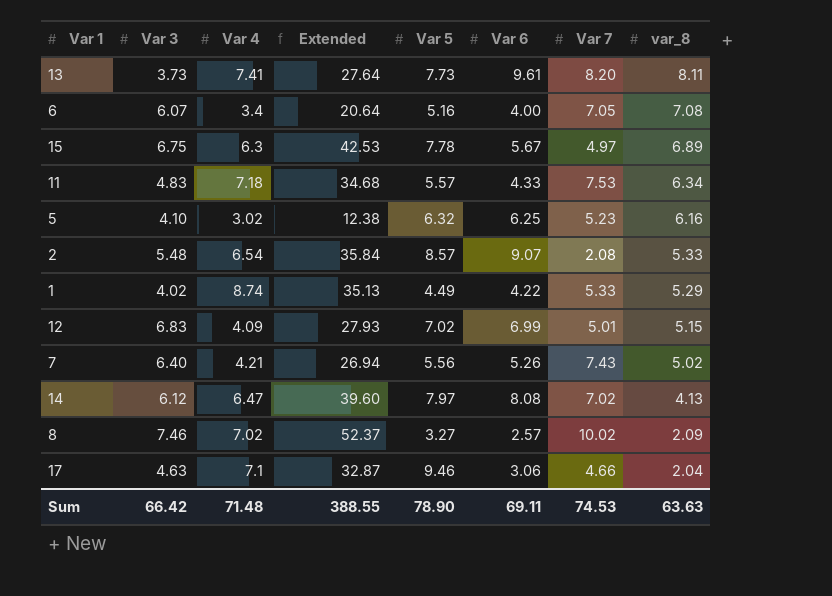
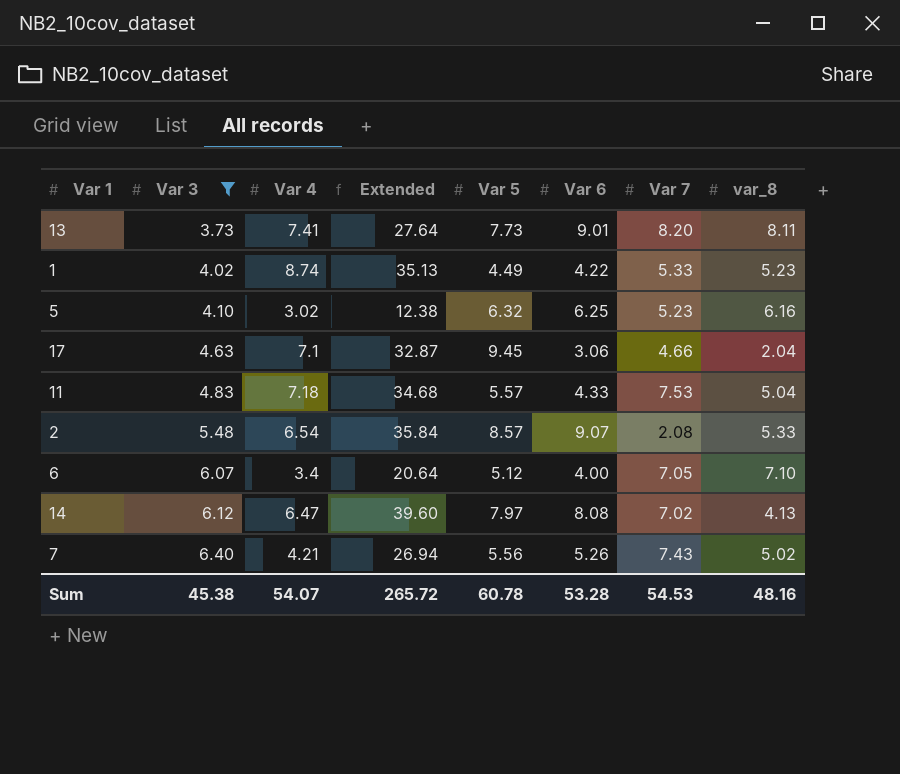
filter: none -> Var 3 <= 6.40
row order: var_8 descending -> Var 3 ascending
13 | Var 6: 9.61 -> 9.01
1 | var_8: 5.29 -> 5.23
17 | Var 5: 9.46 -> 9.45
11 | var_8: 6.34 -> 5.04
6 | Var 5: 5.16 -> 5.12
6 | var_8: 7.08 -> 7.10
Sum | Var 3: 66.42 -> 45.38
Sum | Var 4: 71.48 -> 54.07
Sum | Extended: 388.55 -> 265.72
Sum | Var 5: 78.90 -> 60.78
Sum | Var 6: 69.11 -> 53.28
Sum | Var 7: 74.53 -> 54.53
Sum | var_8: 63.63 -> 48.16

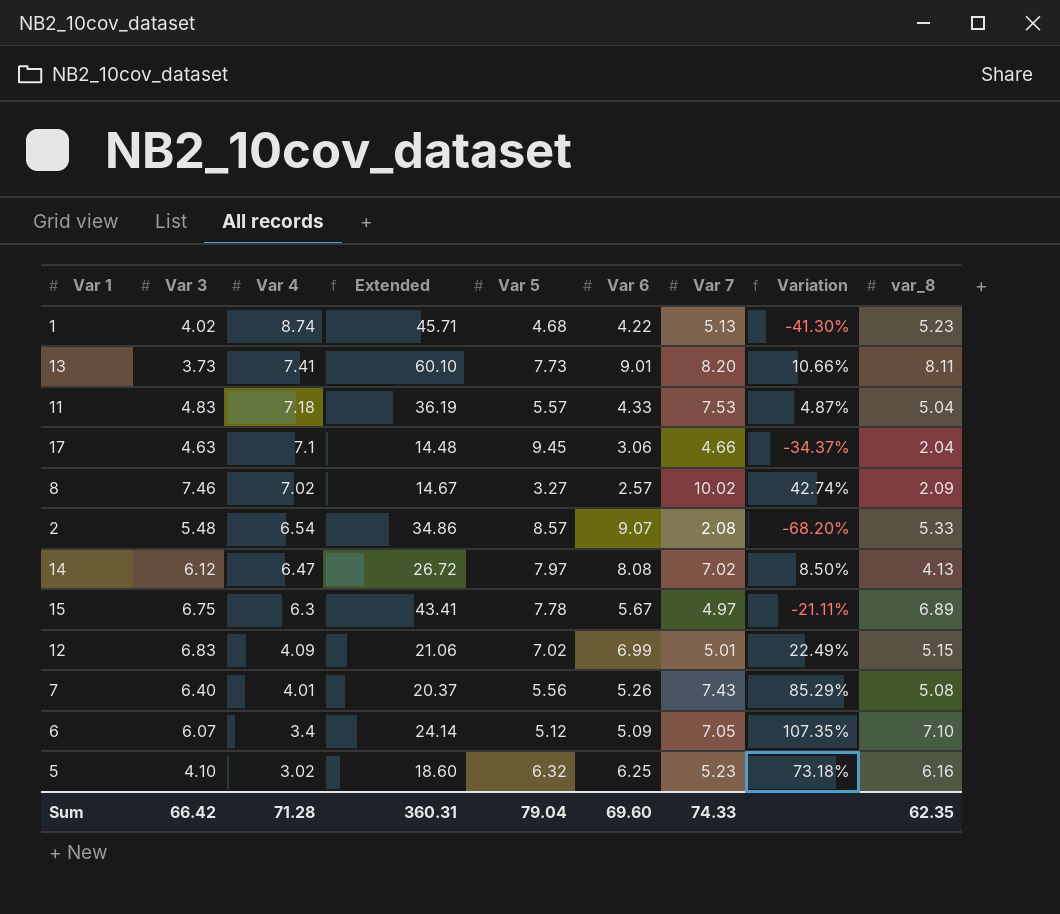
filter: Var 3 <= 6.40 -> none
row order: Var 3 ascending -> Var 4 descending
column Extended | formula: [Var 3] * [Var 4] -> [Var 4] * [var_8]
column Variation | formula: none -> ([Var 7] - [Var 4]) / [Var 4]
1 | Var 5: 4.49 -> 4.68
1 | Var 7: 5.33 -> 5.13
7 | Var 4: 4.21 -> 4.01
7 | var_8: 5.02 -> 5.08
6 | Var 6: 4.00 -> 5.09
Sum | Var 3: 45.38 -> 66.42
Sum | Var 4: 54.07 -> 71.28
Sum | Extended: 265.72 -> 360.31
Sum | Var 5: 60.78 -> 79.04
Sum | Var 6: 53.28 -> 69.60
Sum | Var 7: 54.53 -> 74.33
Sum | var_8: 48.16 -> 62.35

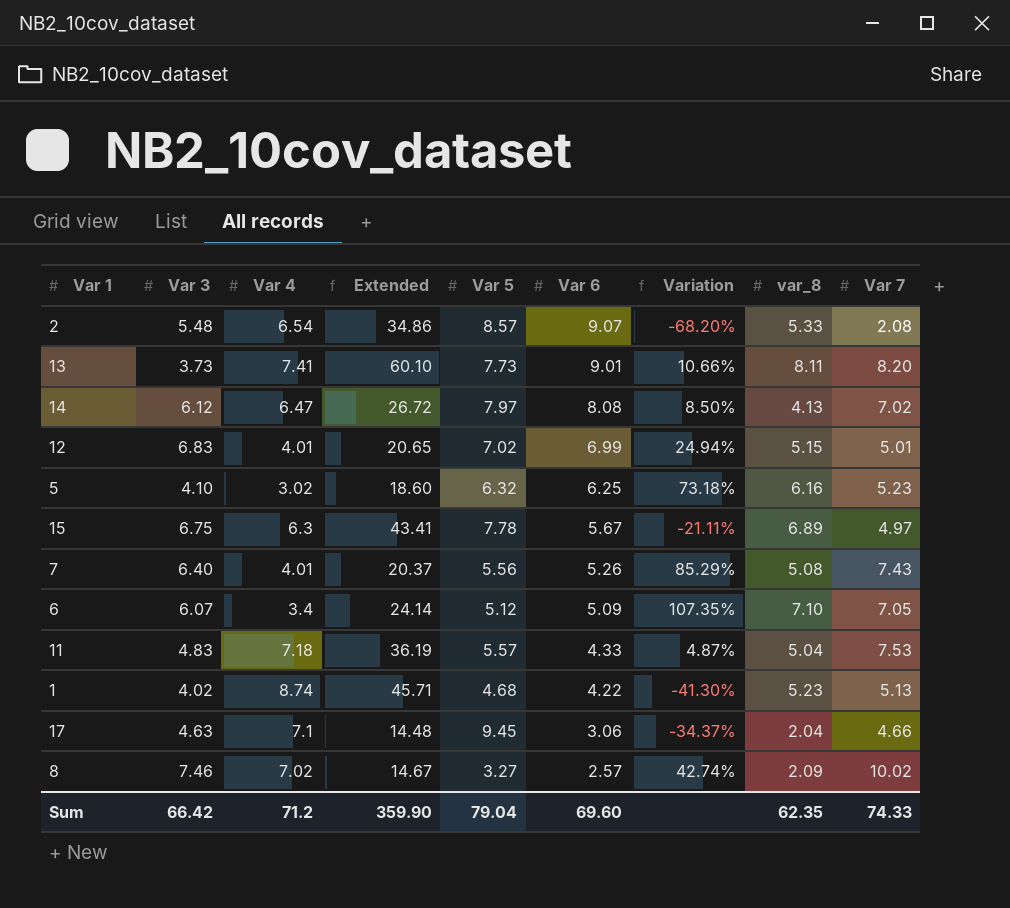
row order: Var 4 descending -> Var 6 descending
column Var 7 | position: 7 -> 9
12 | Var 4: 4.09 -> 4.01
12 | Extended: 21.06 -> 20.65
12 | Variation: 22.49% -> 24.94%
Sum | Var 4: 71.28 -> 71.2
Sum | Extended: 360.31 -> 359.90

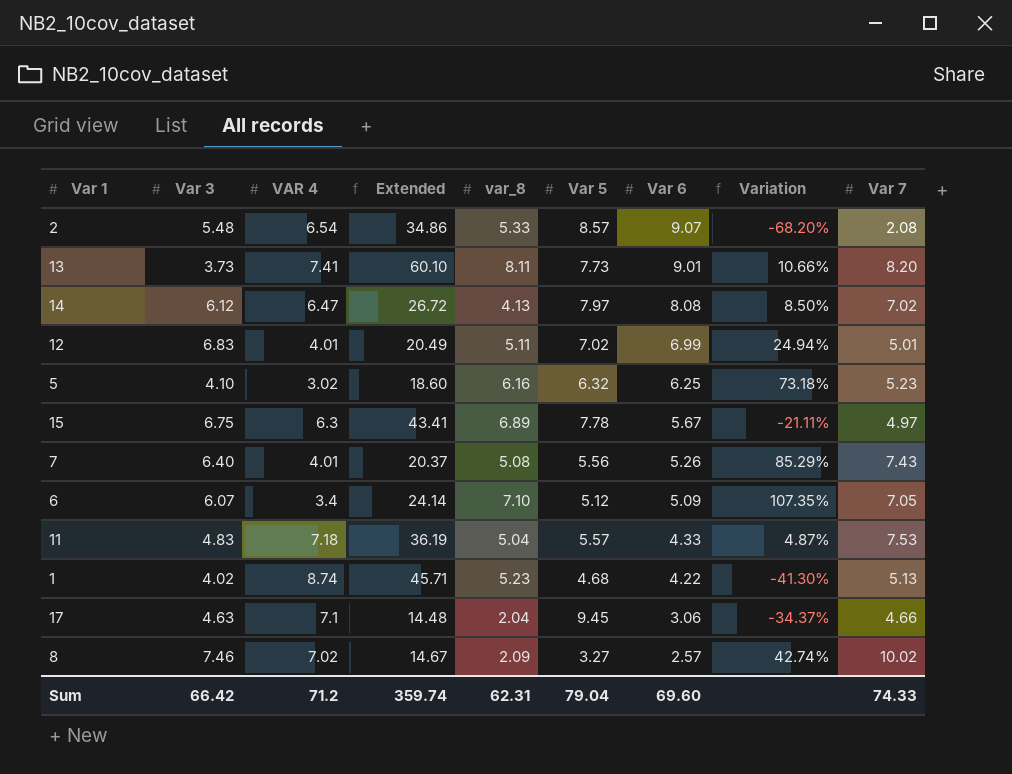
column name: Var 4 -> VAR 4
column var_8 | position: 8 -> 5
12 | Extended: 20.65 -> 20.49
12 | var_8: 5.15 -> 5.11
Sum | Extended: 359.90 -> 359.74
Sum | var_8: 62.35 -> 62.31

